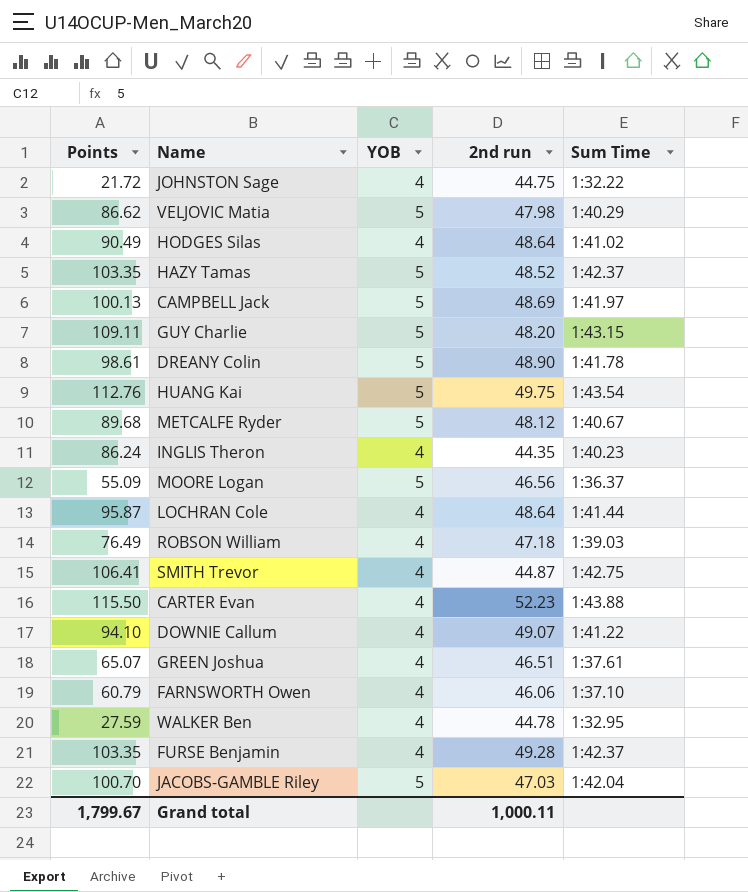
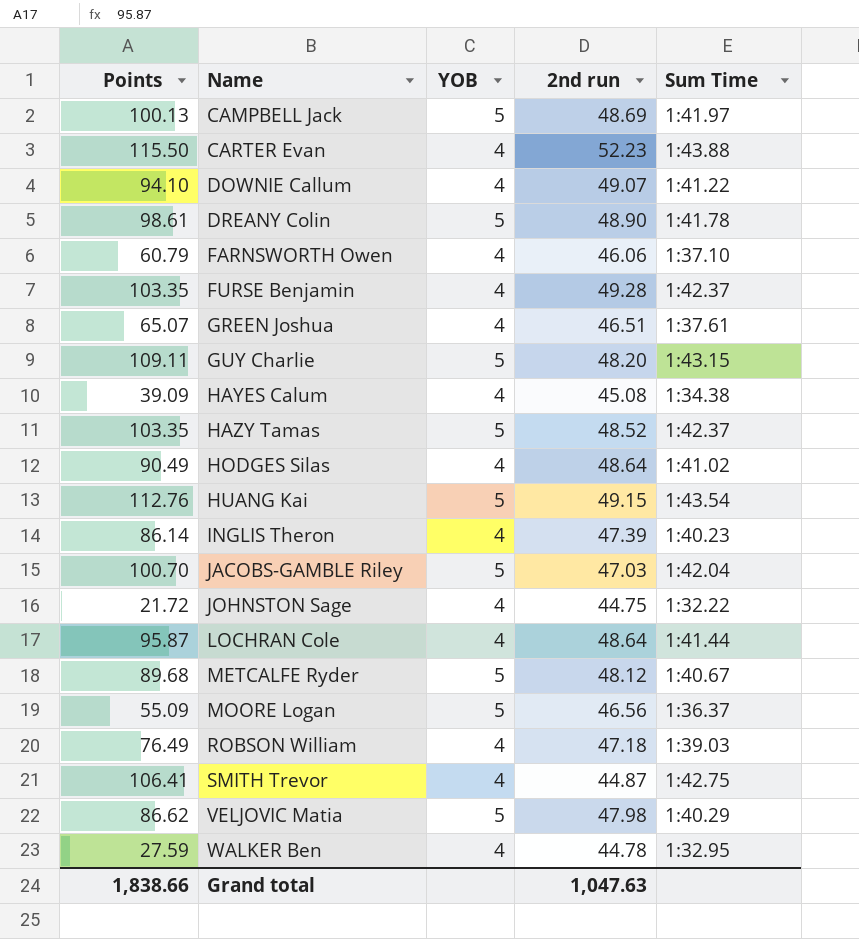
row order: none -> Name ascending
row HAYES Calum: none -> 39.09 | 4 | 45.08 | 1:34.38
HUANG Kai | 2nd run: 49.75 -> 49.15
INGLIS Theron | Points: 86.24 -> 86.14
INGLIS Theron | 2nd run: 44.35 -> 47.39
Grand total | Points: 1,799.67 -> 1,838.66
Grand total | 2nd run: 1,000.11 -> 1,047.63

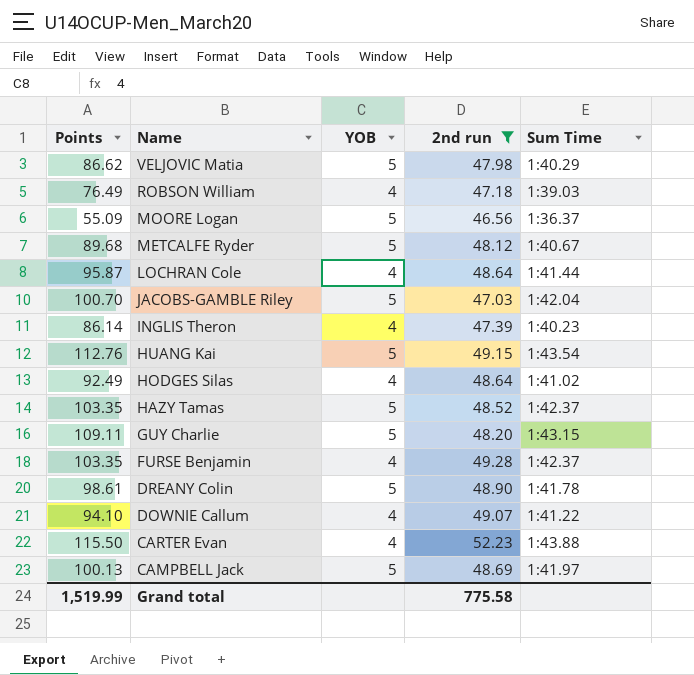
filter: none -> 2nd run >= 46.56
row order: Name ascending -> Name descending
HODGES Silas | Points: 90.49 -> 92.49
Grand total | Points: 1,838.66 -> 1,519.99
Grand total | 2nd run: 1,047.63 -> 775.58

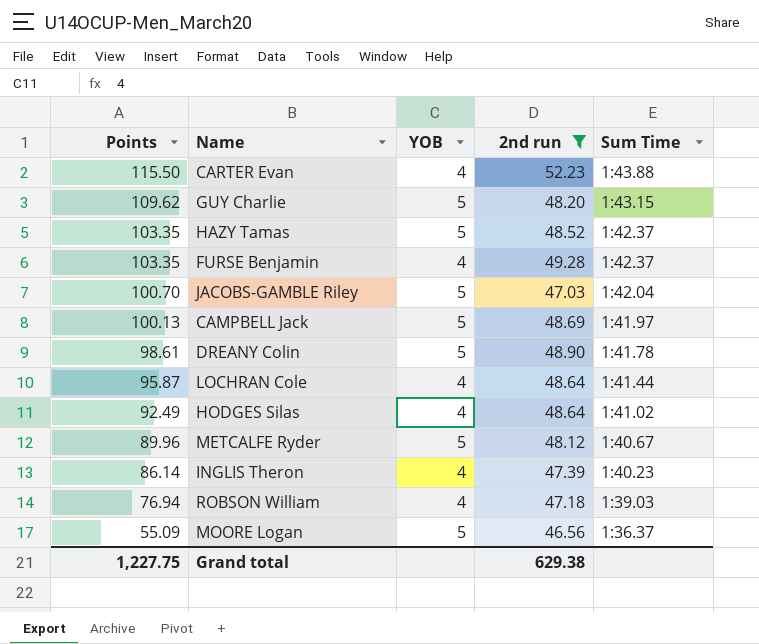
row order: Name descending -> Points descending
row VELJOVIC Matia: 86.62 | 5 | 47.98 | 1:40.29 -> none
row HUANG Kai: 112.76 | 5 | 49.15 | 1:43.54 -> none
row DOWNIE Callum: 94.10 | 4 | 49.07 | 1:41.22 -> none
GUY Charlie | Points: 109.11 -> 109.62
METCALFE Ryder | Points: 89.68 -> 89.96
ROBSON William | Points: 76.49 -> 76.94
Grand total | Points: 1,519.99 -> 1,227.75
Grand total | 2nd run: 775.58 -> 629.38

